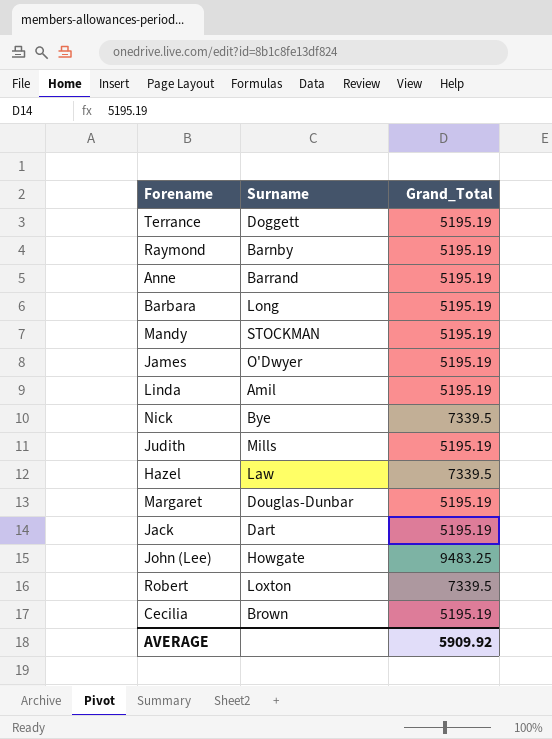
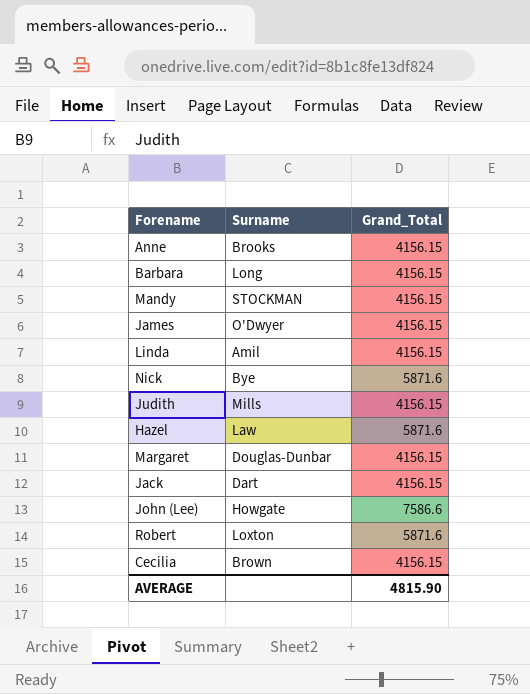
row Terrance: Doggett | 5195.19 -> none
row Raymond: Barnby | 5195.19 -> none
Anne | Surname: Barrand -> Brooks
Anne | Grand_Total: 5195.19 -> 4156.15
Barbara | Grand_Total: 5195.19 -> 4156.15
Mandy | Grand_Total: 5195.19 -> 4156.15
James | Grand_Total: 5195.19 -> 4156.15
Linda | Grand_Total: 5195.19 -> 4156.15
Nick | Grand_Total: 7339.5 -> 5871.6
Judith | Grand_Total: 5195.19 -> 4156.15
Hazel | Grand_Total: 7339.5 -> 5871.6
Margaret | Grand_Total: 5195.19 -> 4156.15
Jack | Grand_Total: 5195.19 -> 4156.15
John (Lee) | Grand_Total: 9483.25 -> 7586.6
Robert | Grand_Total: 7339.5 -> 5871.6
Cecilia | Grand_Total: 5195.19 -> 4156.15
AVERAGE | Grand_Total: 5909.92 -> 4815.90

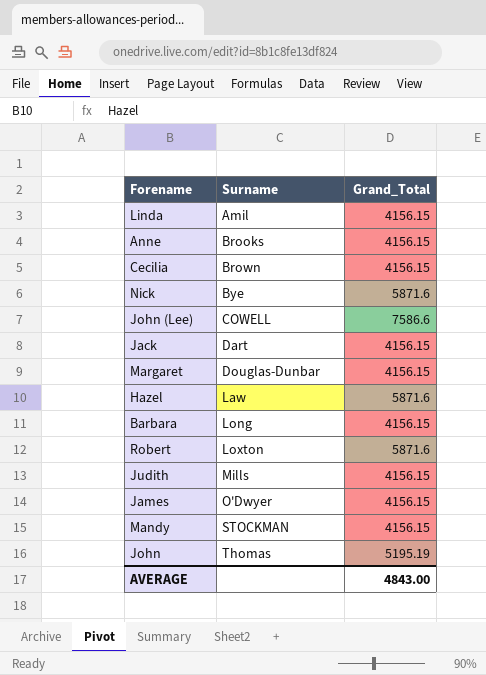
row order: none -> Surname ascending
John (Lee) | Surname: Howgate -> COWELL
row John: none -> Thomas | 5195.19
AVERAGE | Grand_Total: 4815.90 -> 4843.00

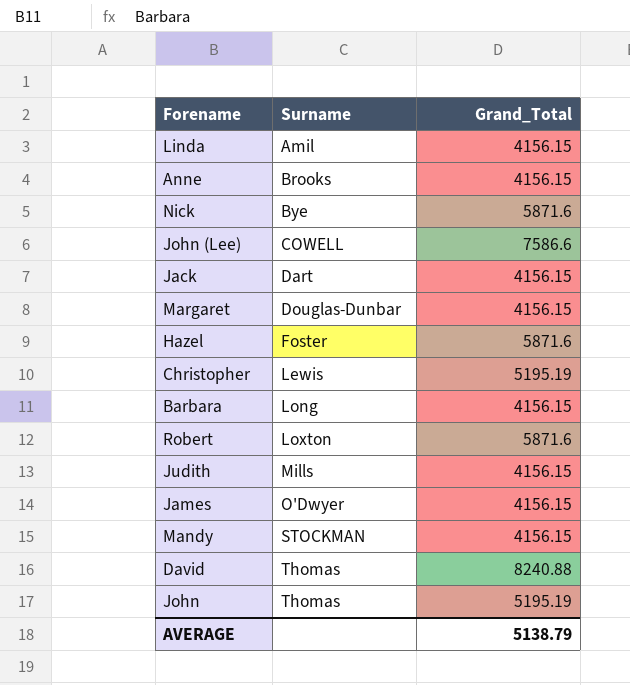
row Cecilia: Brown | 4156.15 -> none
Hazel | Surname: Law -> Foster
row Christopher: none -> Lewis | 5195.19
row David: none -> Thomas | 8240.88
AVERAGE | Grand_Total: 4843.00 -> 5138.79

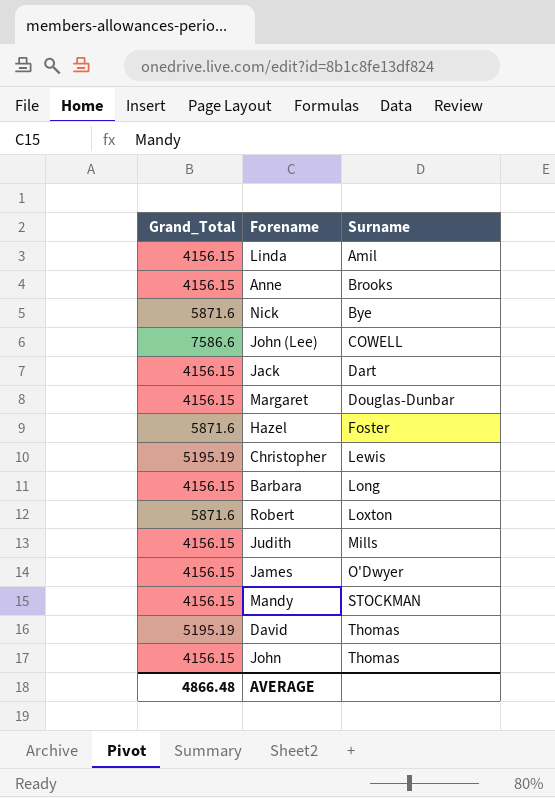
column Grand_Total | position: 3 -> 1
David | Grand_Total: 8240.88 -> 5195.19
John | Grand_Total: 5195.19 -> 4156.15
AVERAGE | Grand_Total: 5138.79 -> 4866.48

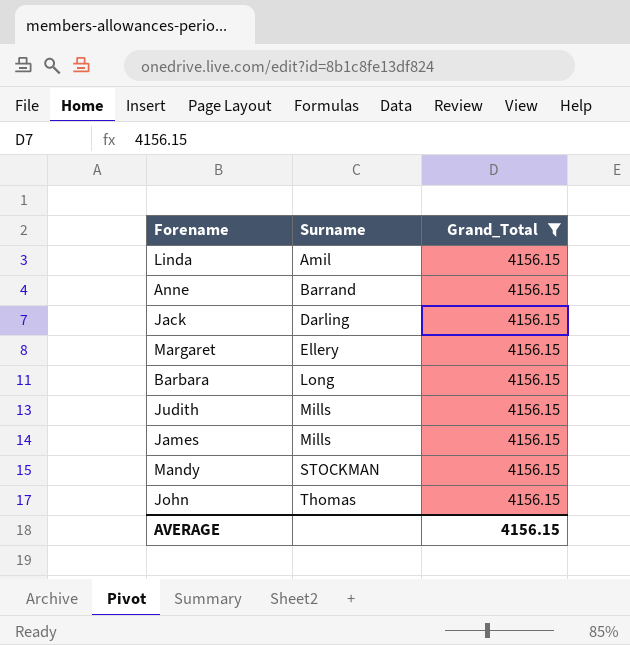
filter: none -> Grand_Total = 4156.15
column Grand_Total | position: 1 -> 3
Anne | Surname: Brooks -> Barrand
Jack | Surname: Dart -> Darling
Margaret | Surname: Douglas-Dunbar -> Ellery
James | Surname: O'Dwyer -> Mills
AVERAGE | Grand_Total: 4866.48 -> 4156.15

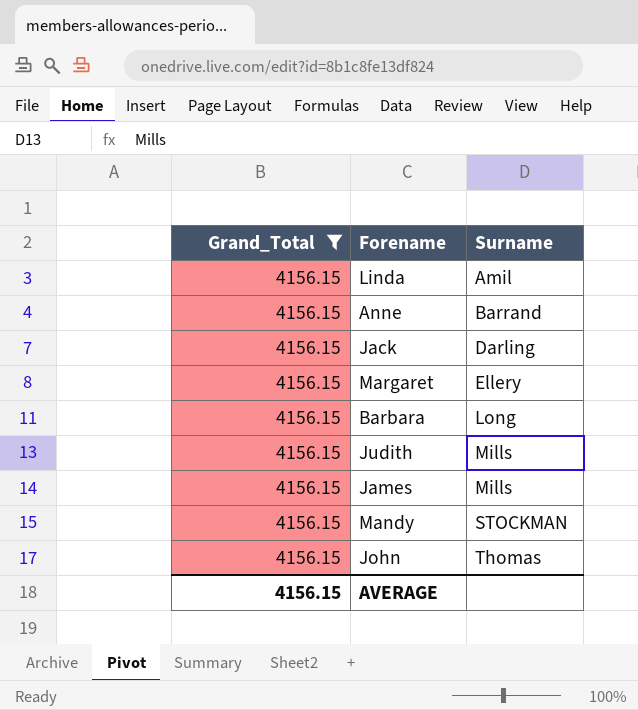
column Grand_Total | position: 3 -> 1

